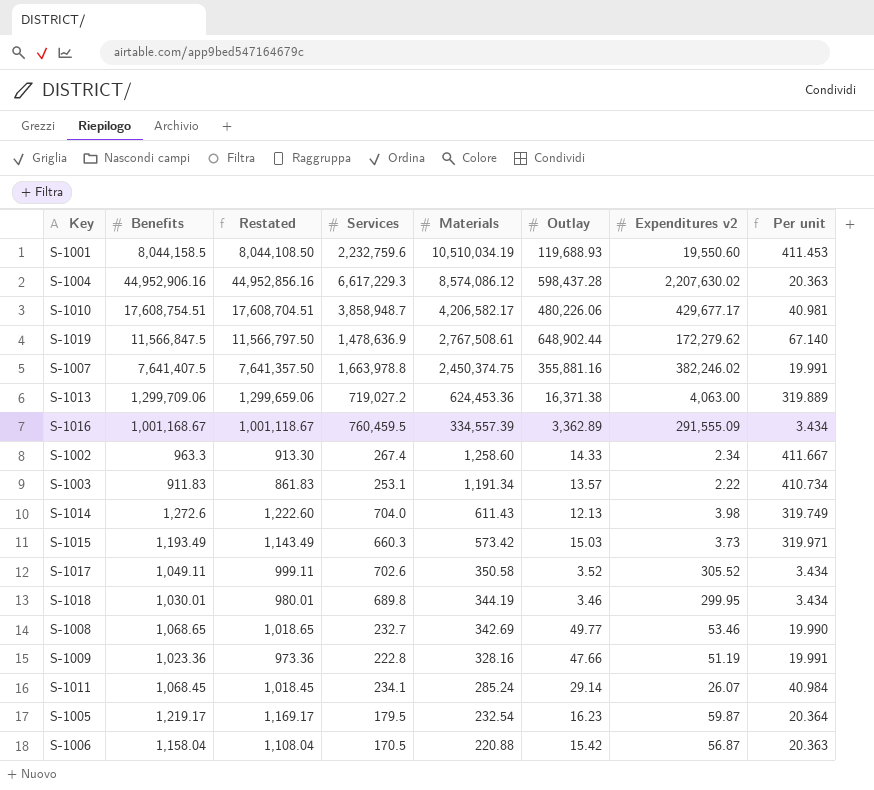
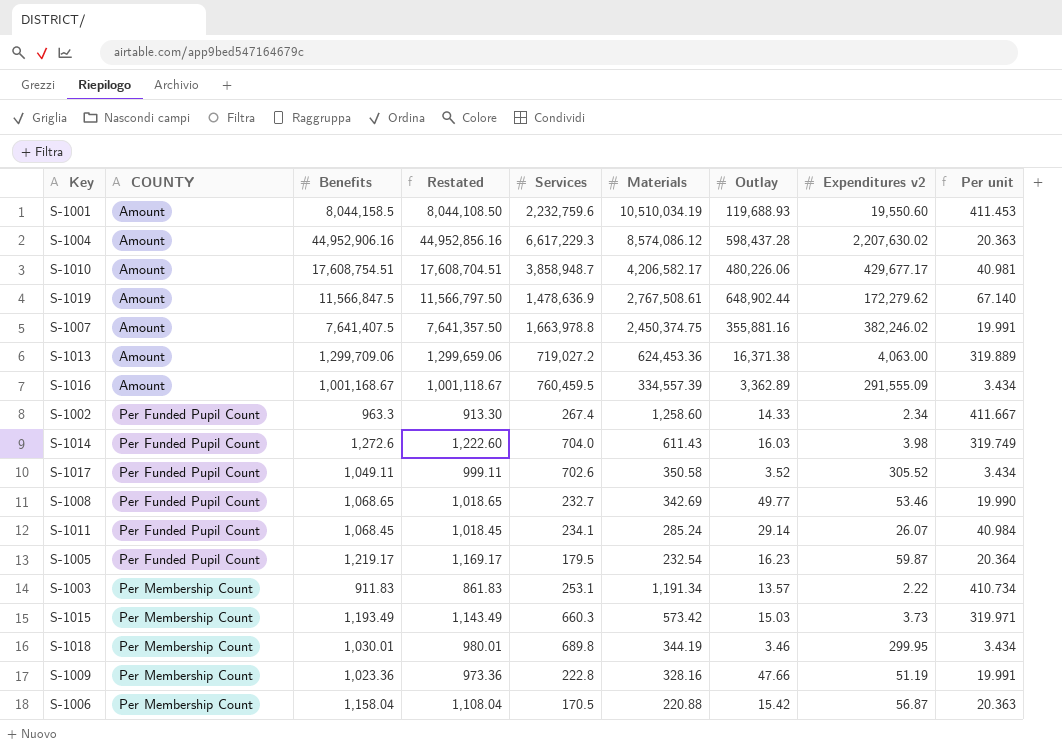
row order: Materials descending -> COUNTY ascending
column COUNTY | position: none -> 2
S-1014 | Outlay: 12.13 -> 16.03

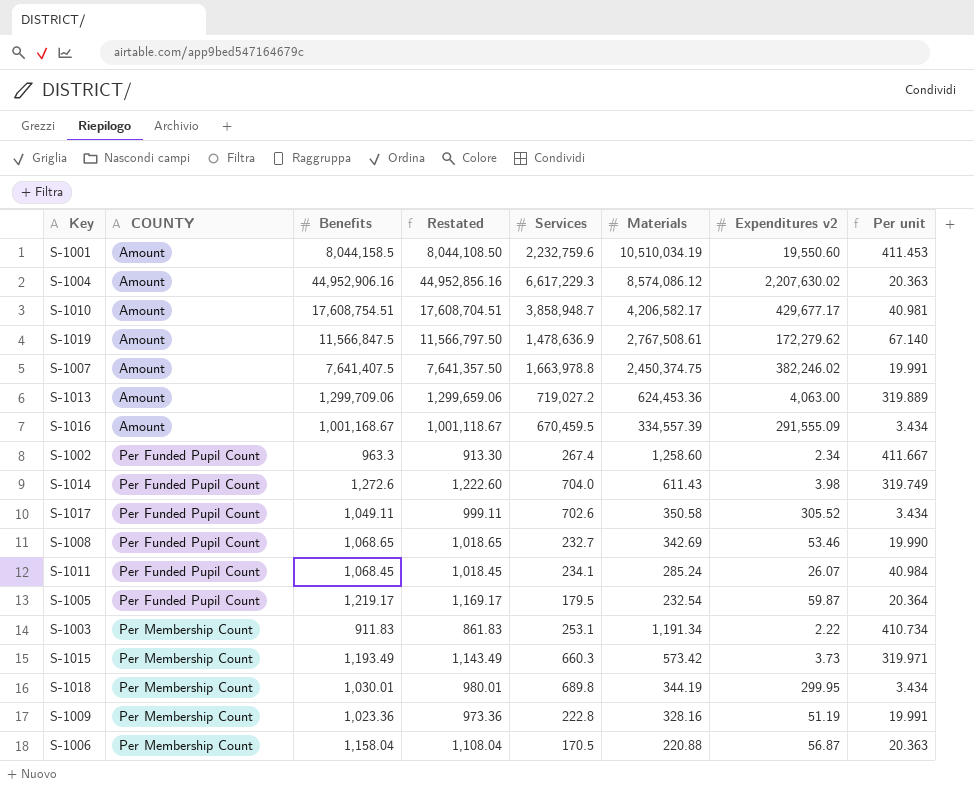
column Outlay | position: 7 -> none
S-1016 | Services: 760,459.5 -> 670,459.5

